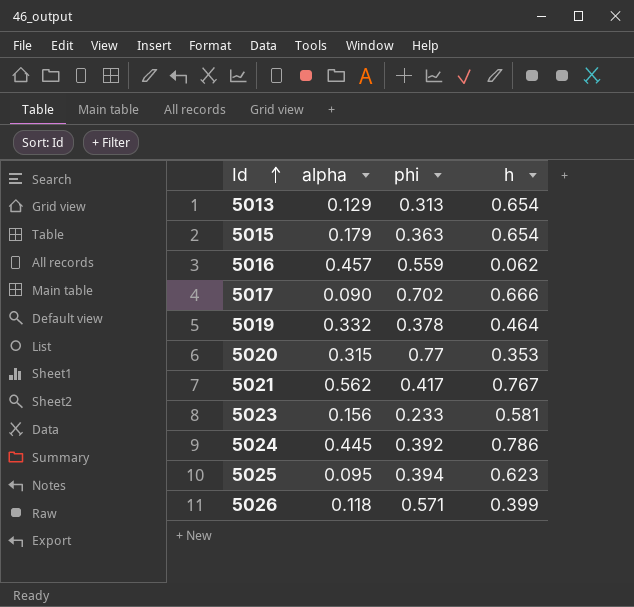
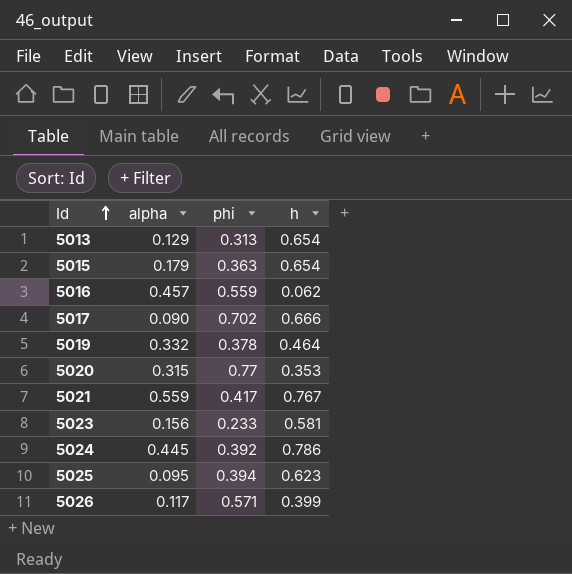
5021 | alpha: 0.562 -> 0.559
5026 | alpha: 0.118 -> 0.117

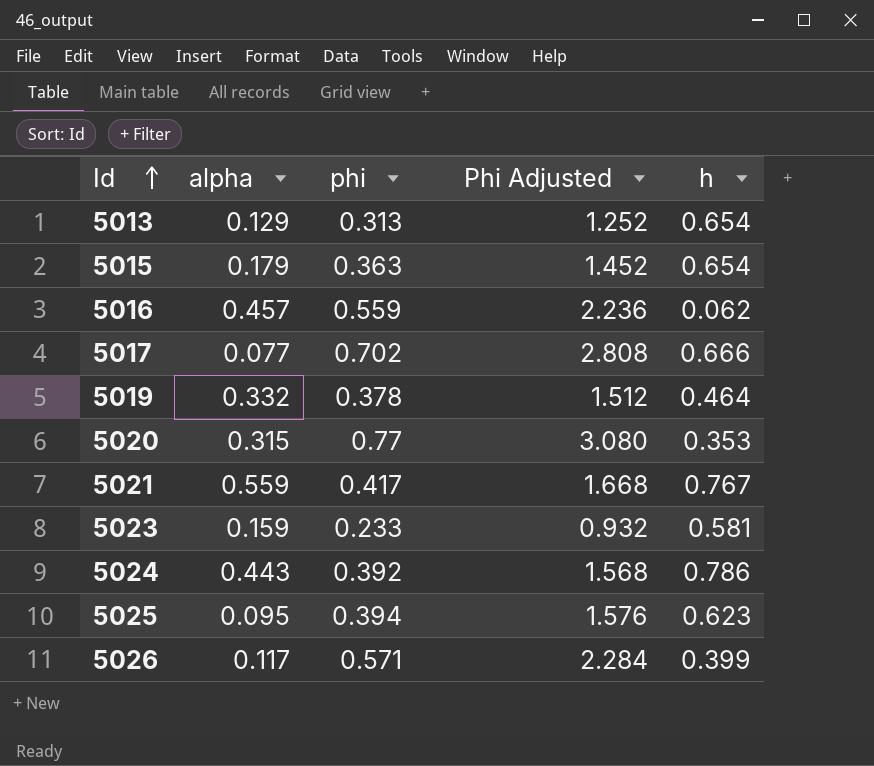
column Phi Adjusted | formula: none -> [phi] * 4
5017 | alpha: 0.090 -> 0.077
5023 | alpha: 0.156 -> 0.159
5024 | alpha: 0.445 -> 0.443

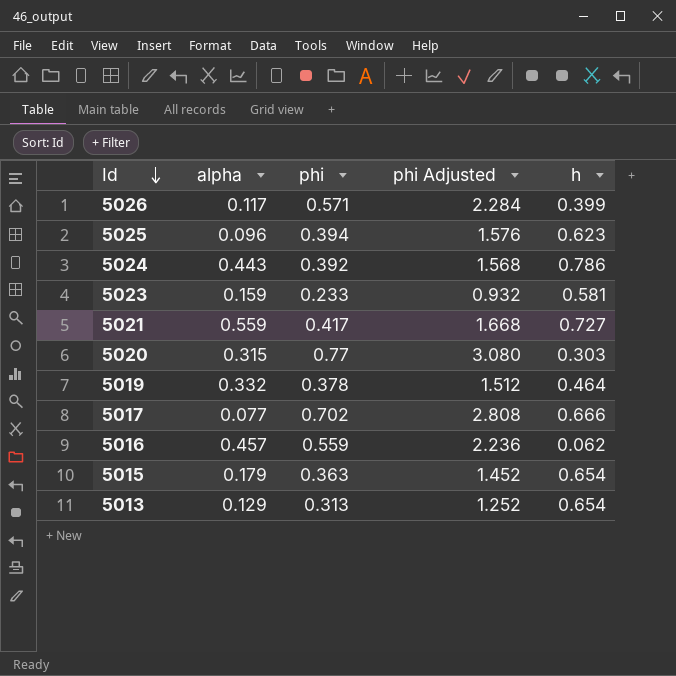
row order: Id ascending -> Id descending
column name: Phi Adjusted -> phi Adjusted
5025 | alpha: 0.095 -> 0.096
5021 | h: 0.767 -> 0.727
5020 | h: 0.353 -> 0.303

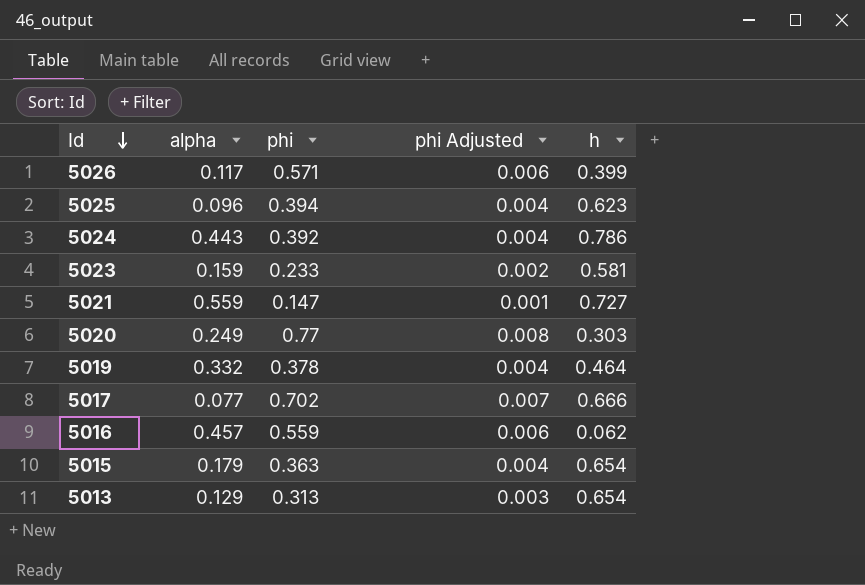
column phi Adjusted | formula: [phi] * 4 -> [phi] * 0.01
5021 | phi: 0.417 -> 0.147
5020 | alpha: 0.315 -> 0.249

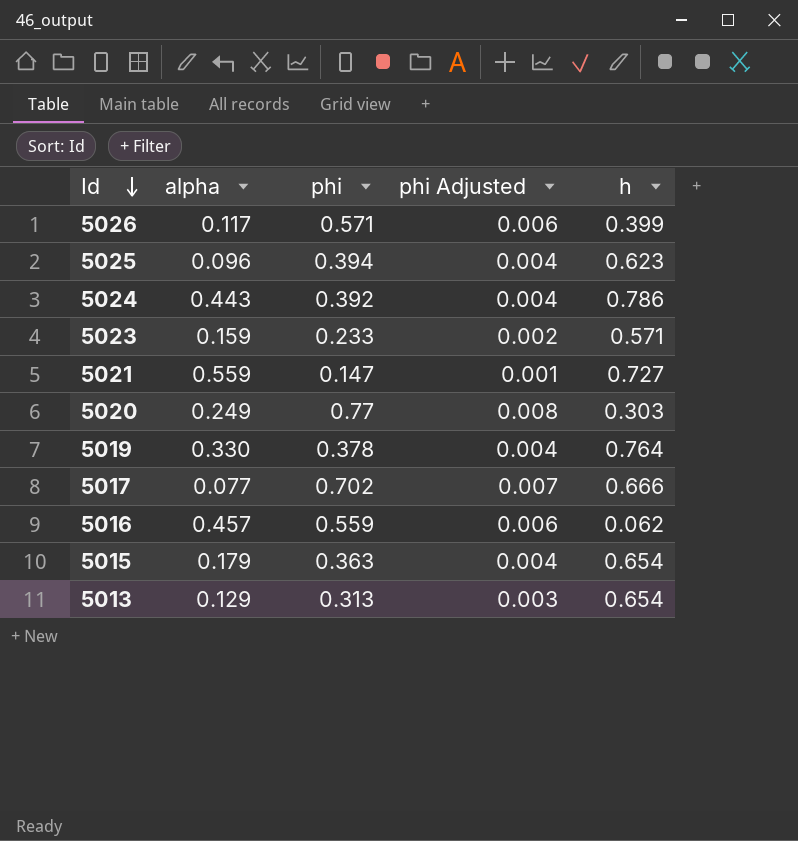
5023 | h: 0.581 -> 0.571
5019 | alpha: 0.332 -> 0.330
5019 | h: 0.464 -> 0.764

